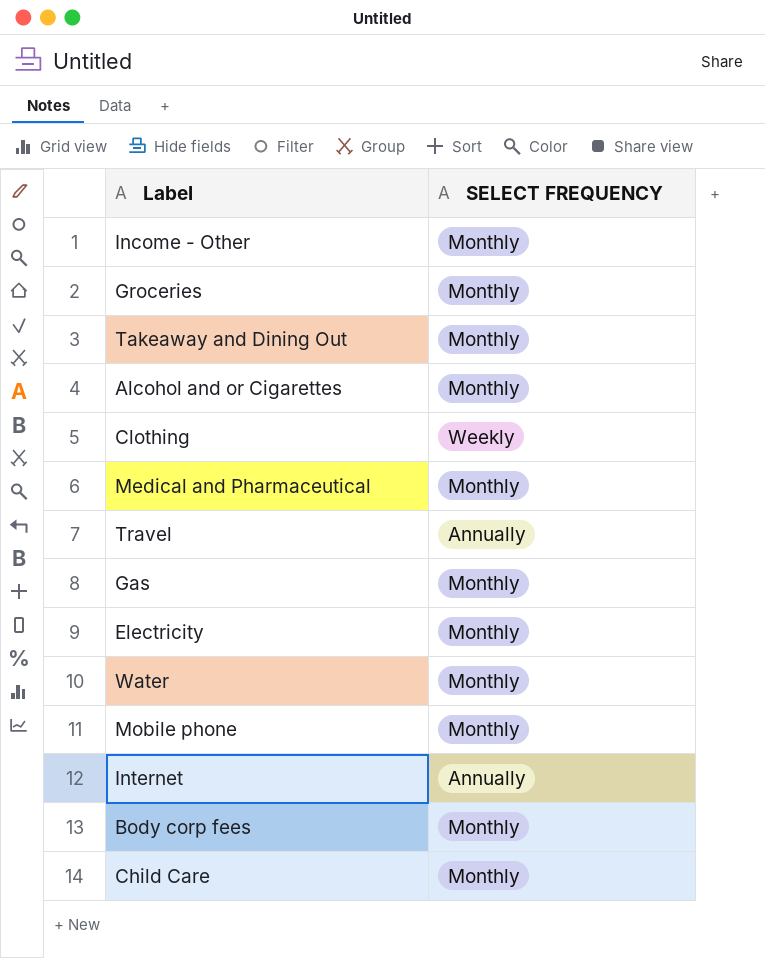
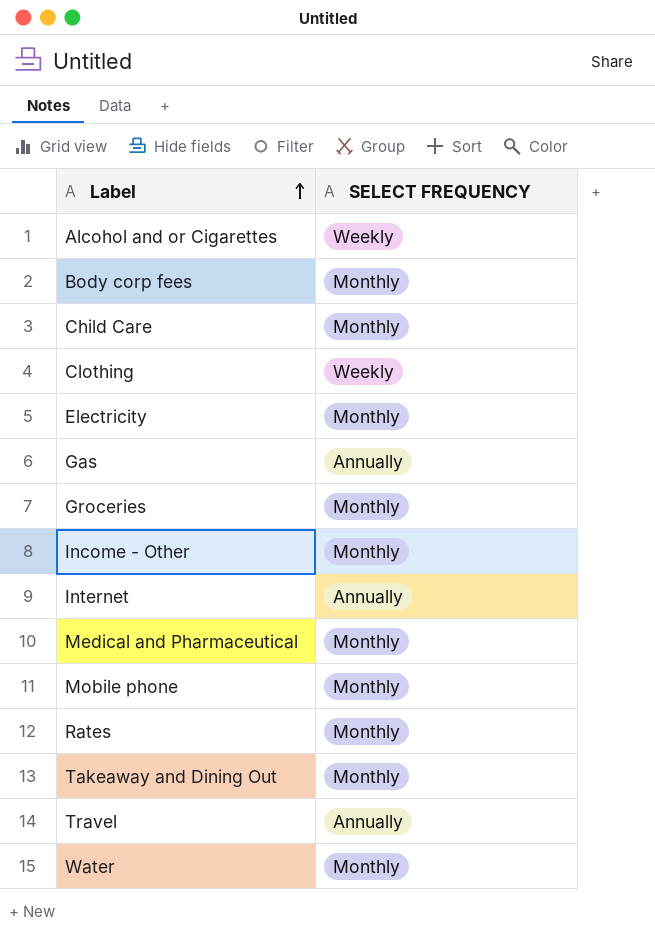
row order: none -> Label ascending
Alcohol and or Cigarettes | SELECT FREQUENCY: Monthly -> Weekly
Gas | SELECT FREQUENCY: Monthly -> Annually
row Rates: none -> Monthly

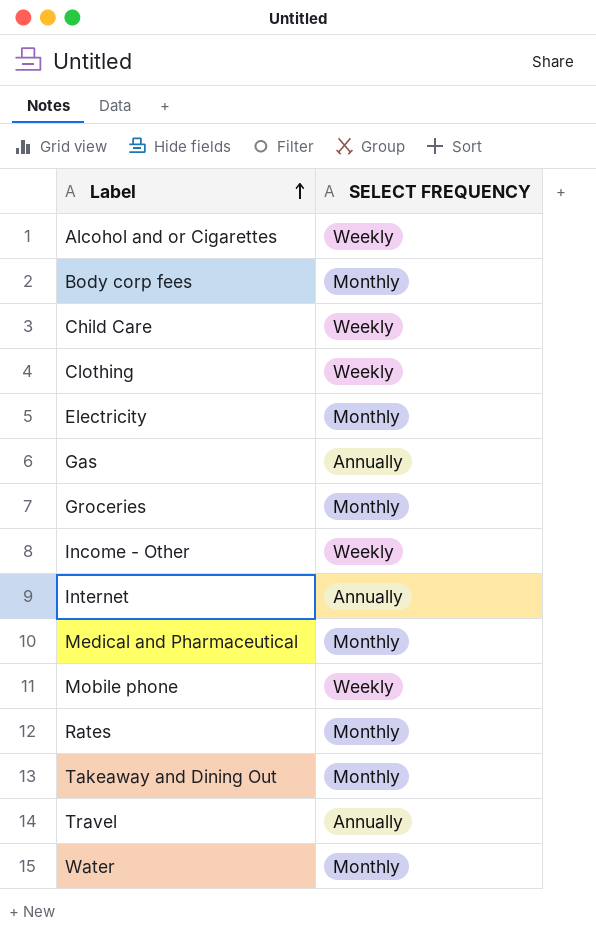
Child Care | SELECT FREQUENCY: Monthly -> Weekly
Income - Other | SELECT FREQUENCY: Monthly -> Weekly
Mobile phone | SELECT FREQUENCY: Monthly -> Weekly

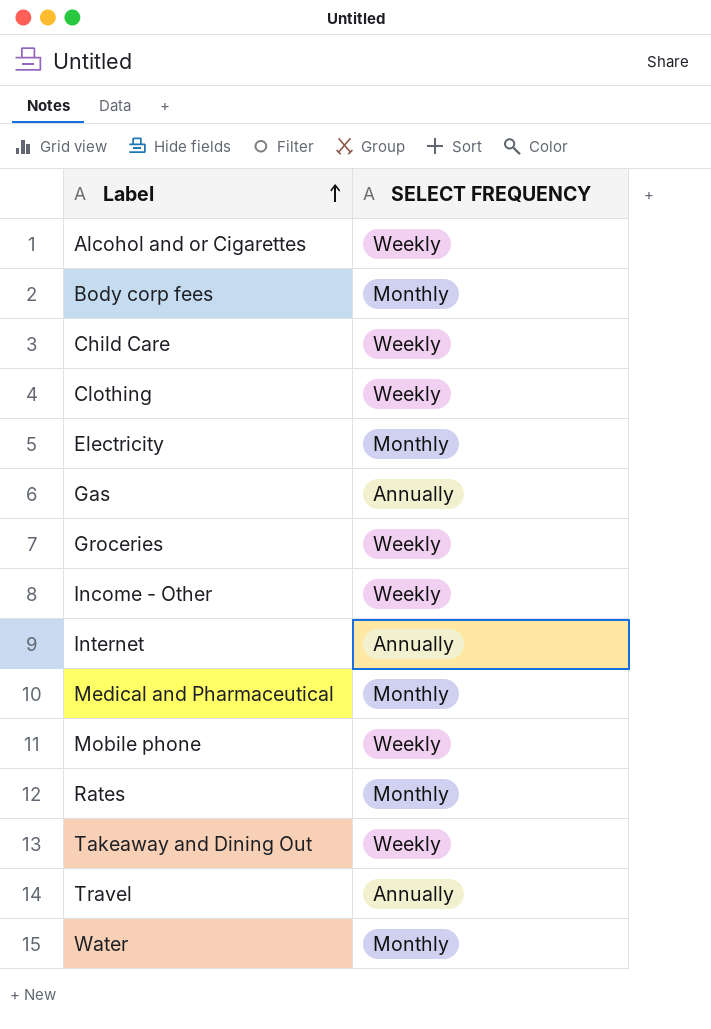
Groceries | SELECT FREQUENCY: Monthly -> Weekly
Takeaway and Dining Out | SELECT FREQUENCY: Monthly -> Weekly

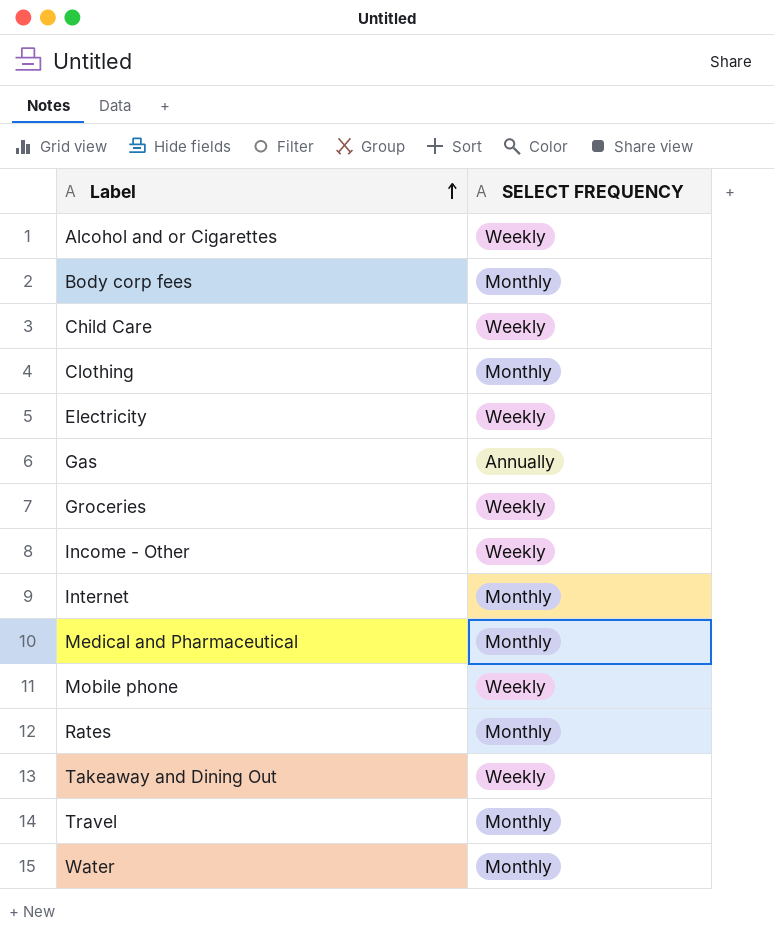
Clothing | SELECT FREQUENCY: Weekly -> Monthly
Electricity | SELECT FREQUENCY: Monthly -> Weekly
Internet | SELECT FREQUENCY: Annually -> Monthly
Travel | SELECT FREQUENCY: Annually -> Monthly

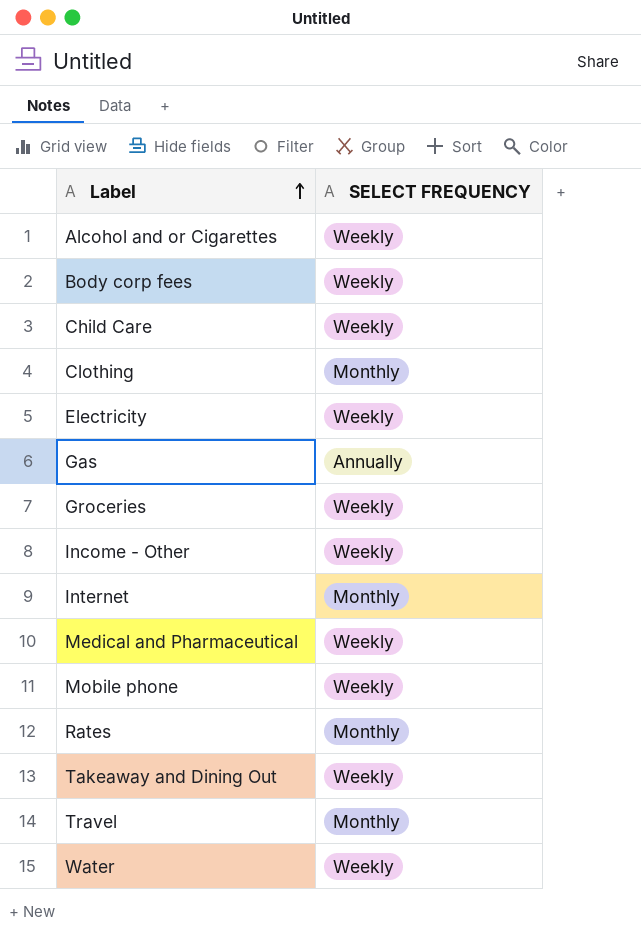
Body corp fees | SELECT FREQUENCY: Monthly -> Weekly
Medical and Pharmaceutical | SELECT FREQUENCY: Monthly -> Weekly
Water | SELECT FREQUENCY: Monthly -> Weekly

